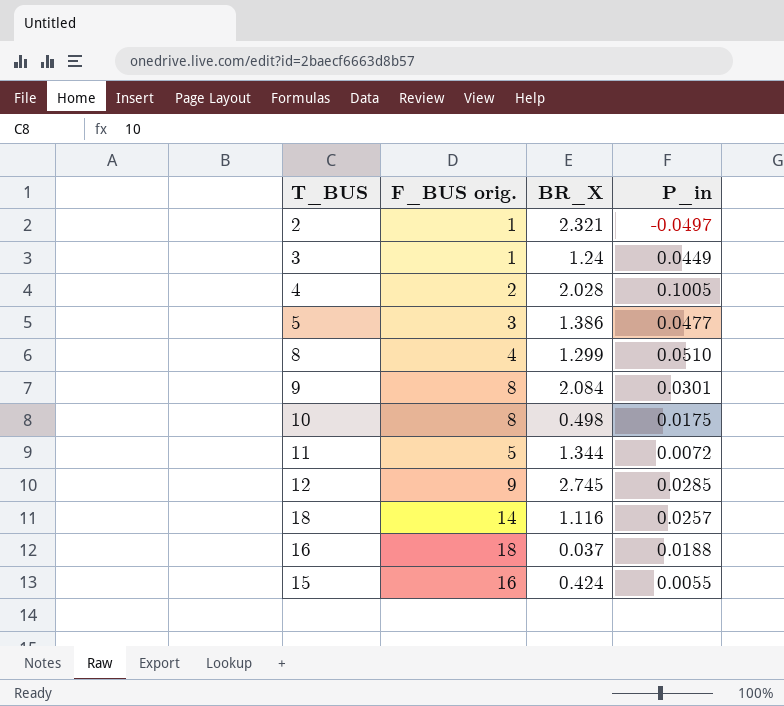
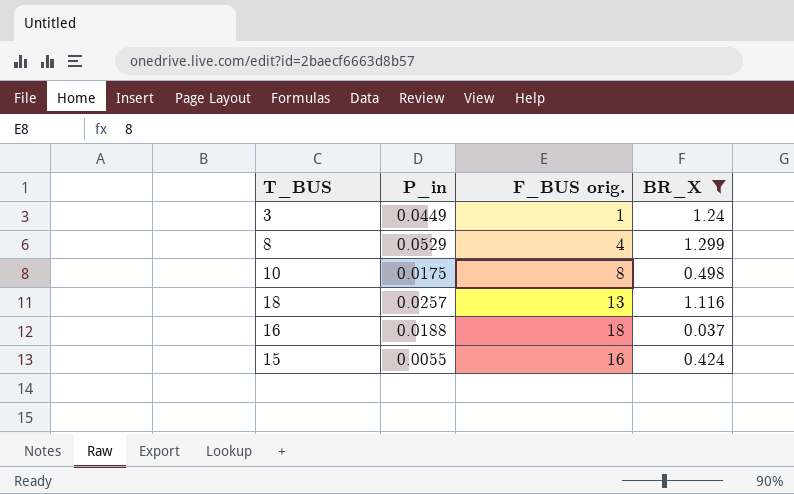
filter: none -> BR_X <= 1.299
column P_in | position: 4 -> 2
8 | P_in: 0.0510 -> 0.0529
18 | F_BUS orig.: 14 -> 13

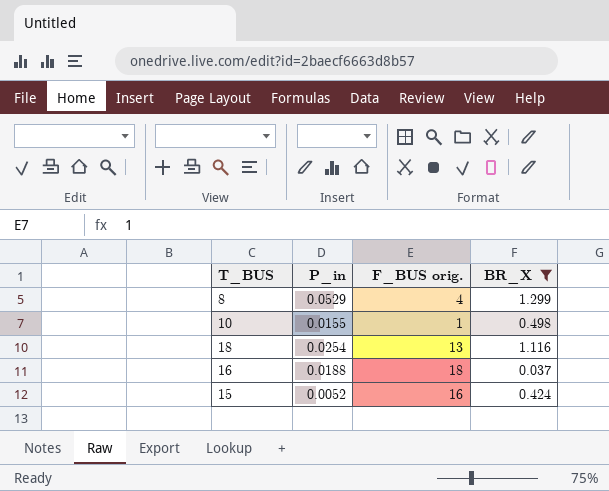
row 3: 0.0449 | 1 | 1.24 -> none
10 | P_in: 0.0175 -> 0.0155
10 | F_BUS orig.: 8 -> 1
18 | P_in: 0.0257 -> 0.0254
15 | P_in: 0.0055 -> 0.0052

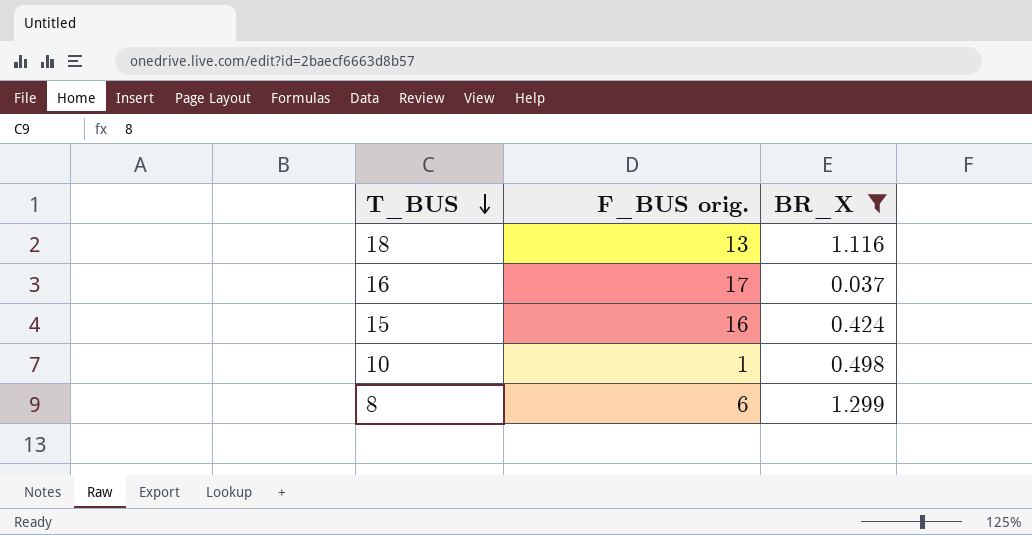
row order: none -> T_BUS descending
column P_in | position: 2 -> none
16 | F_BUS orig.: 18 -> 17
8 | F_BUS orig.: 4 -> 6

